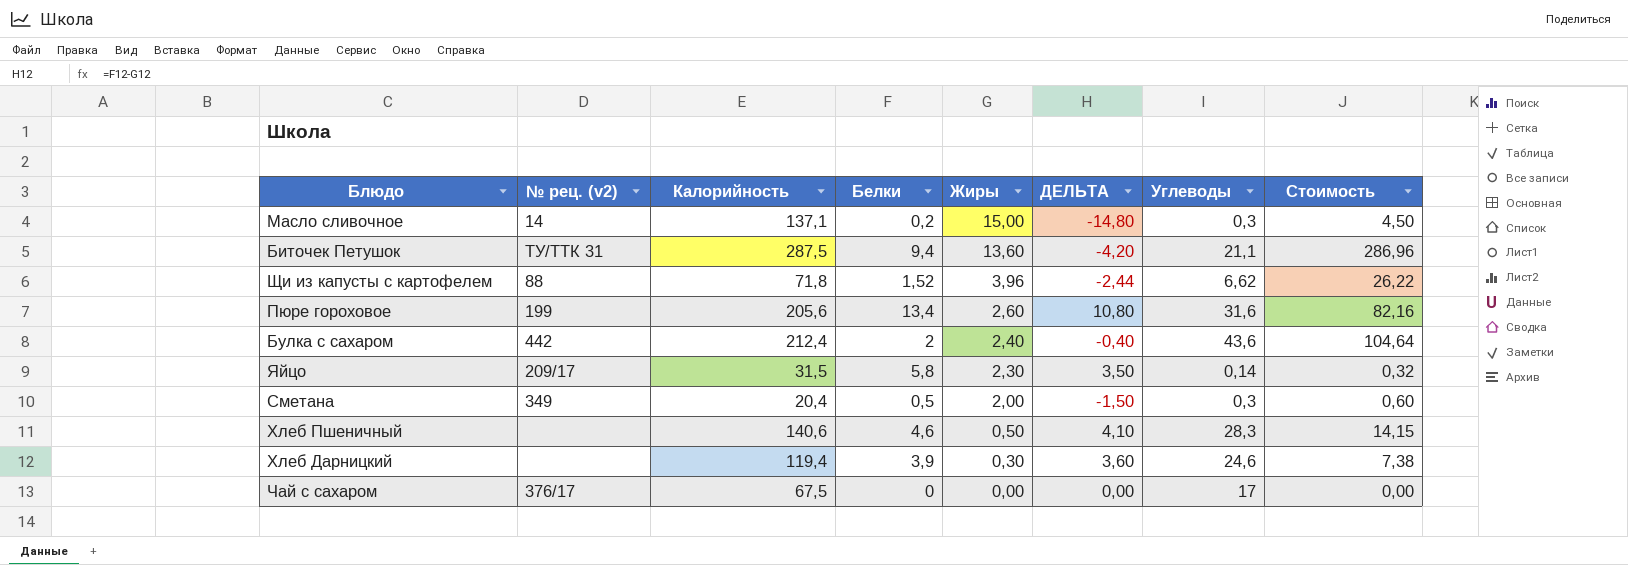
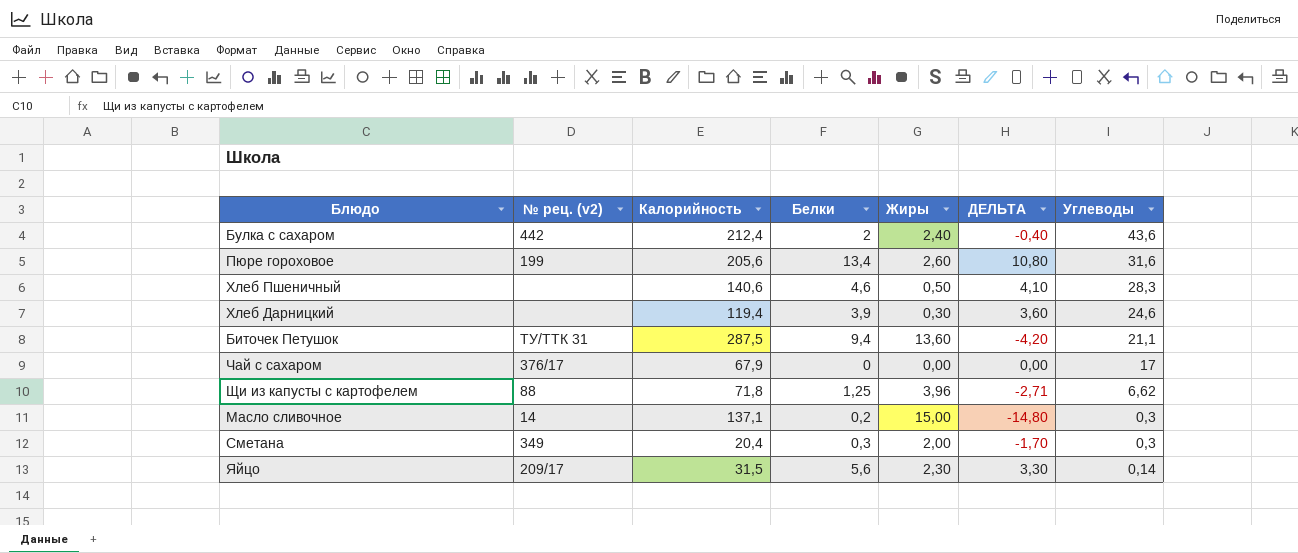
row order: Жиры descending -> Углеводы descending
column Стоимость | formula: [Жиры] * [Углеводы] -> none
Чай с сахаром | Калорийность: 67,5 -> 67,9
Щи из капусты с картофелем | Белки: 1,52 -> 1,25
Щи из капусты с картофелем | ДЕЛЬТА: -2,44 -> -2,71
Сметана | Белки: 0,5 -> 0,3
Сметана | ДЕЛЬТА: -1,50 -> -1,70
Яйцо | Белки: 5,8 -> 5,6
Яйцо | ДЕЛЬТА: 3,50 -> 3,30

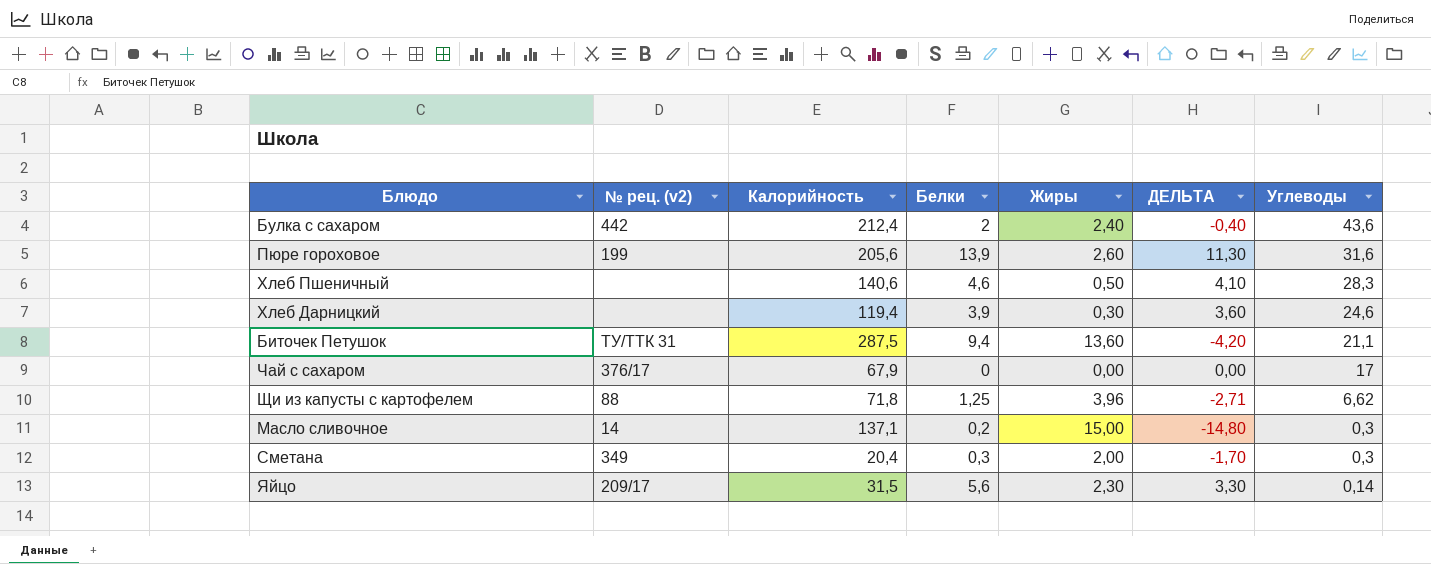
Пюре гороховое | Белки: 13,4 -> 13,9
Пюре гороховое | ДЕЛЬТА: 10,80 -> 11,30

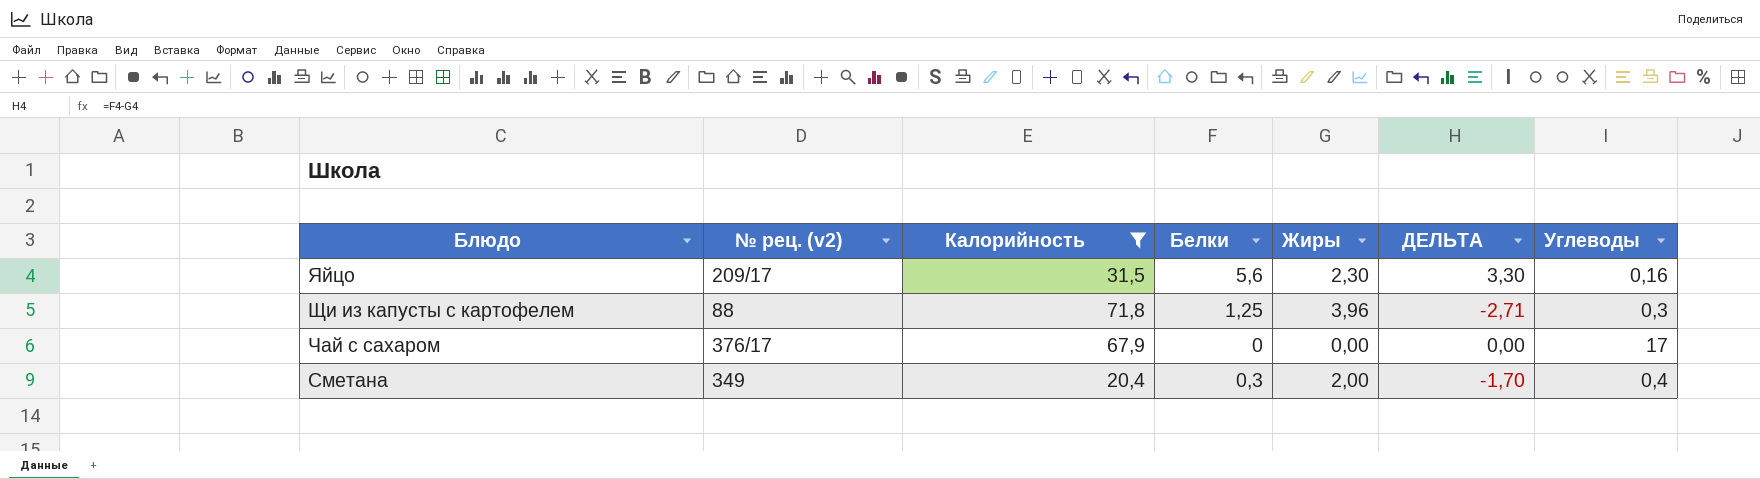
filter: none -> Калорийность <= 71,8
row order: Углеводы descending -> Блюдо descending
Яйцо | Углеводы: 0,14 -> 0,16
Щи из капусты с картофелем | Углеводы: 6,62 -> 0,3
Сметана | Углеводы: 0,3 -> 0,4

